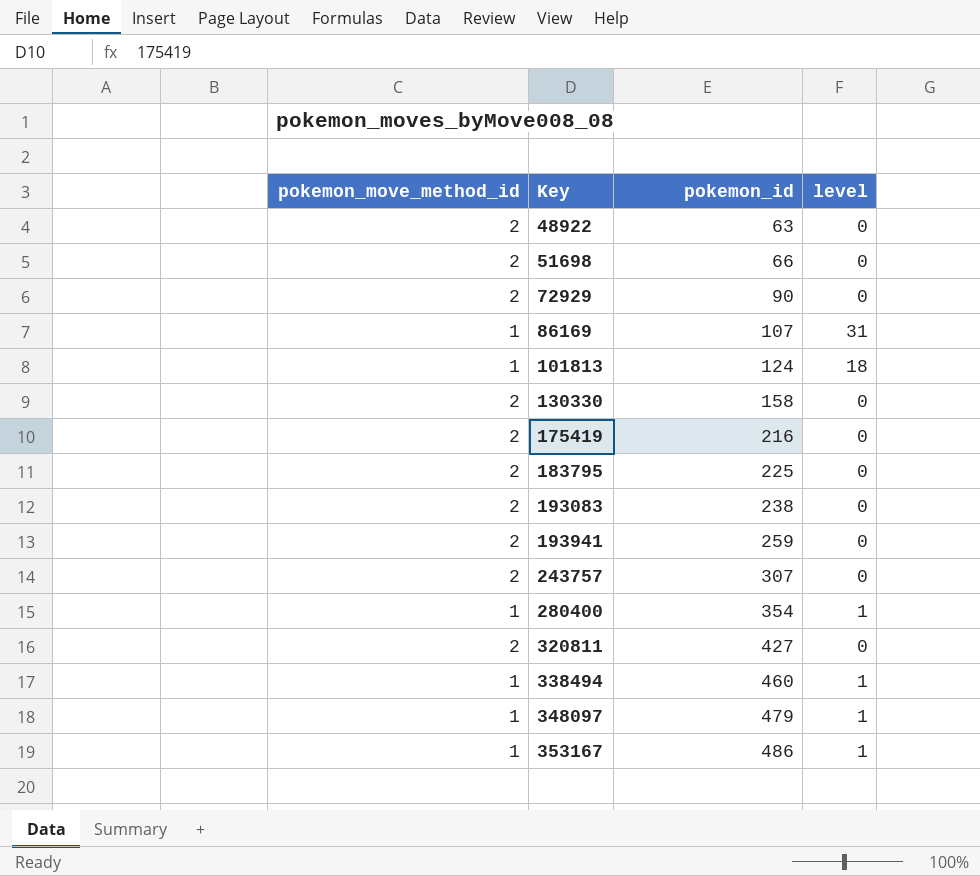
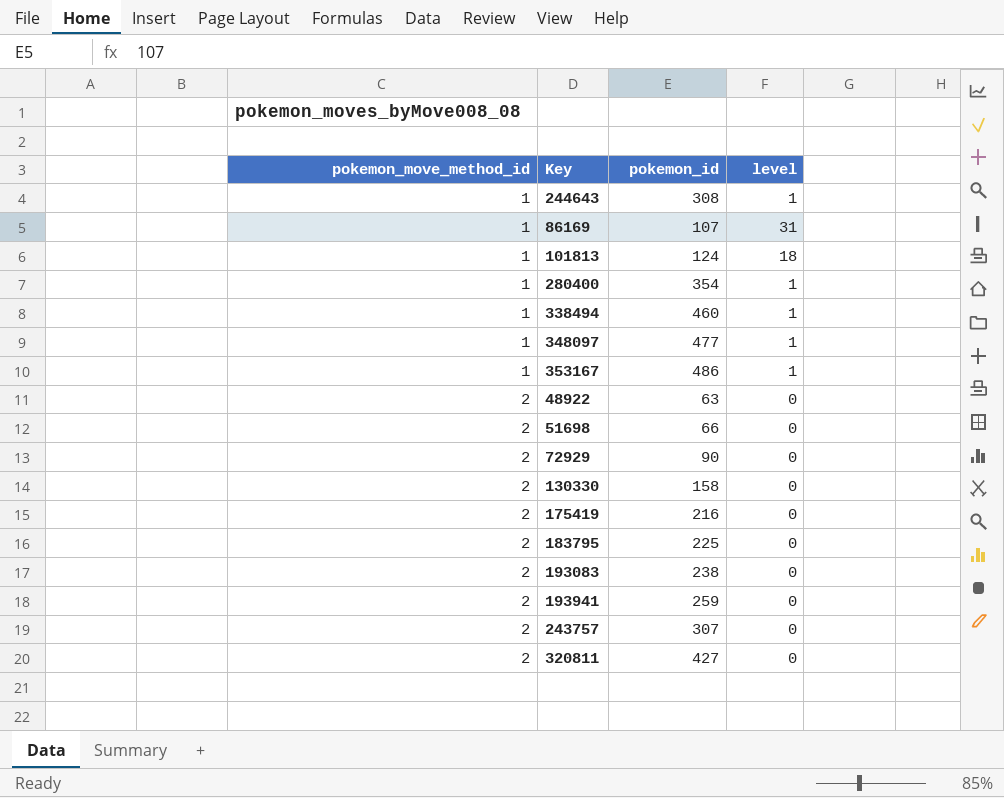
row order: Key ascending -> pokemon_move_method_id ascending
row 244643: none -> 1 | 308 | 1
348097 | pokemon_id: 479 -> 477

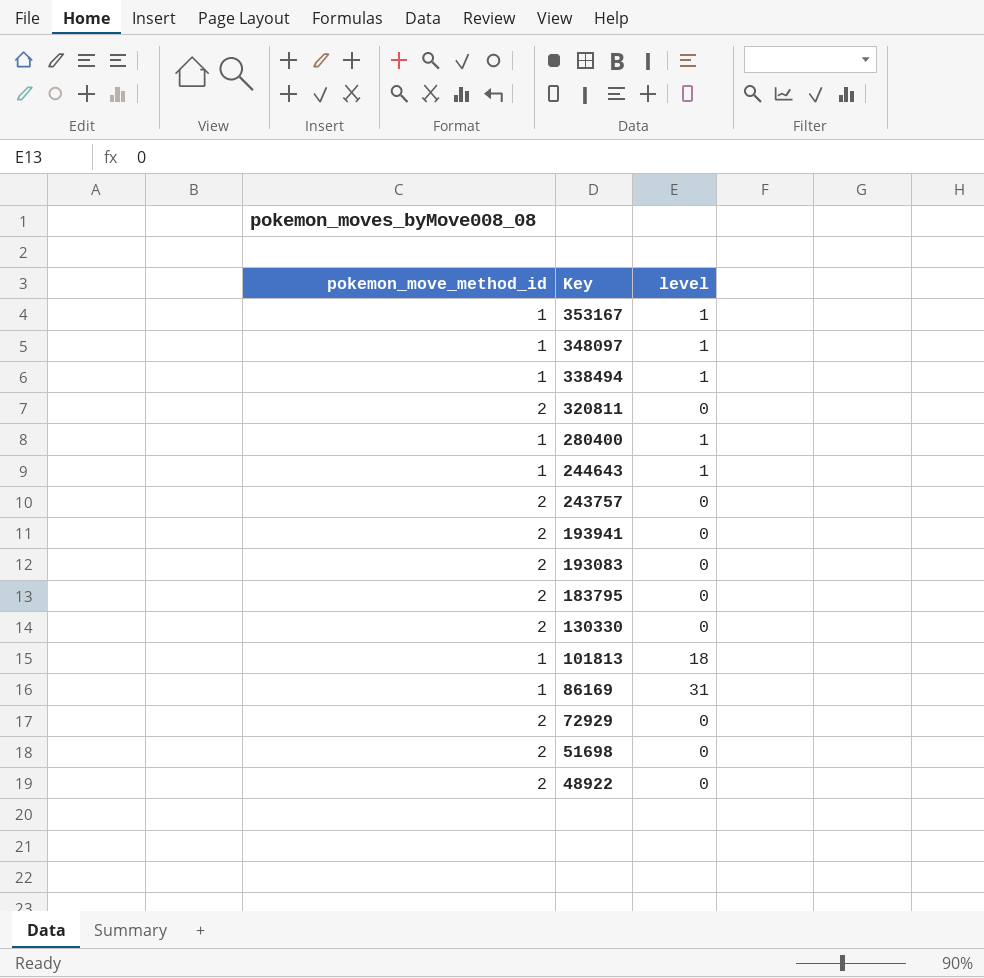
row order: pokemon_move_method_id ascending -> Key descending
column pokemon_id | position: 3 -> none
row 175419: 2 | 216 | 0 -> none

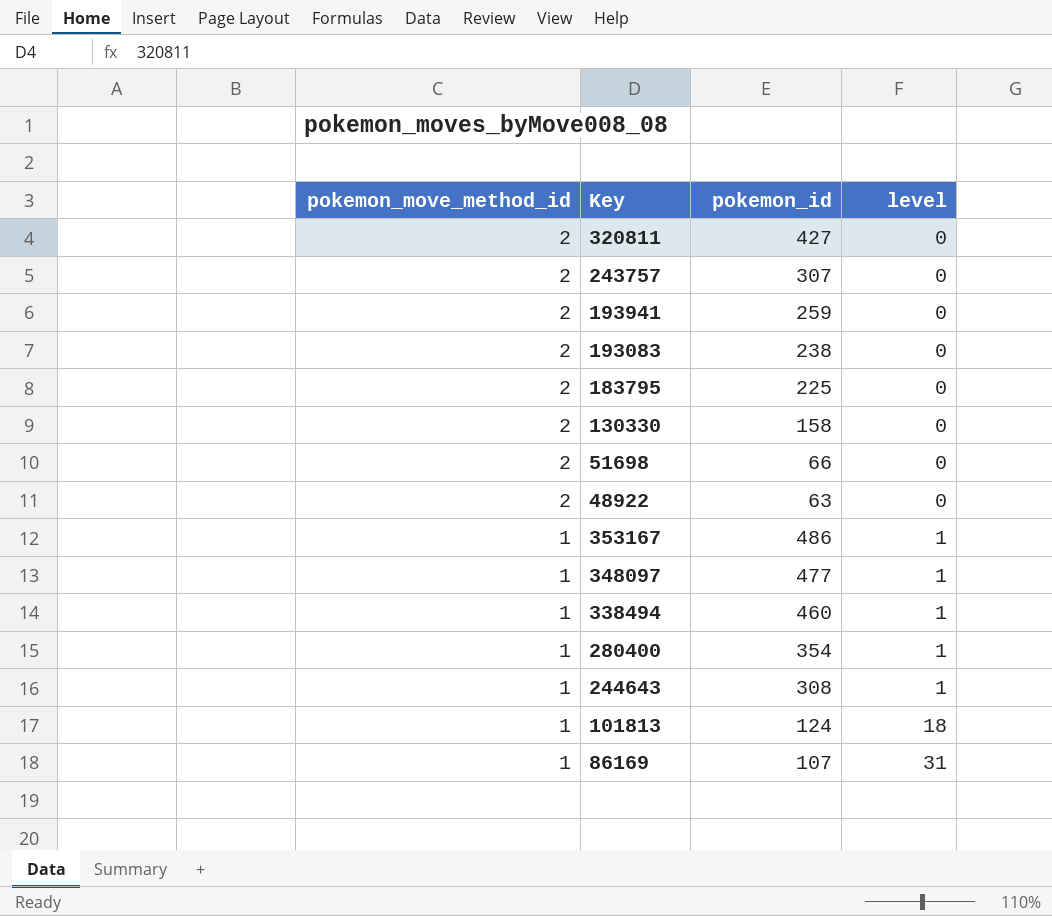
row order: Key descending -> pokemon_move_method_id descending
column pokemon_id | position: none -> 3
row 72929: 2 | 0 -> none

